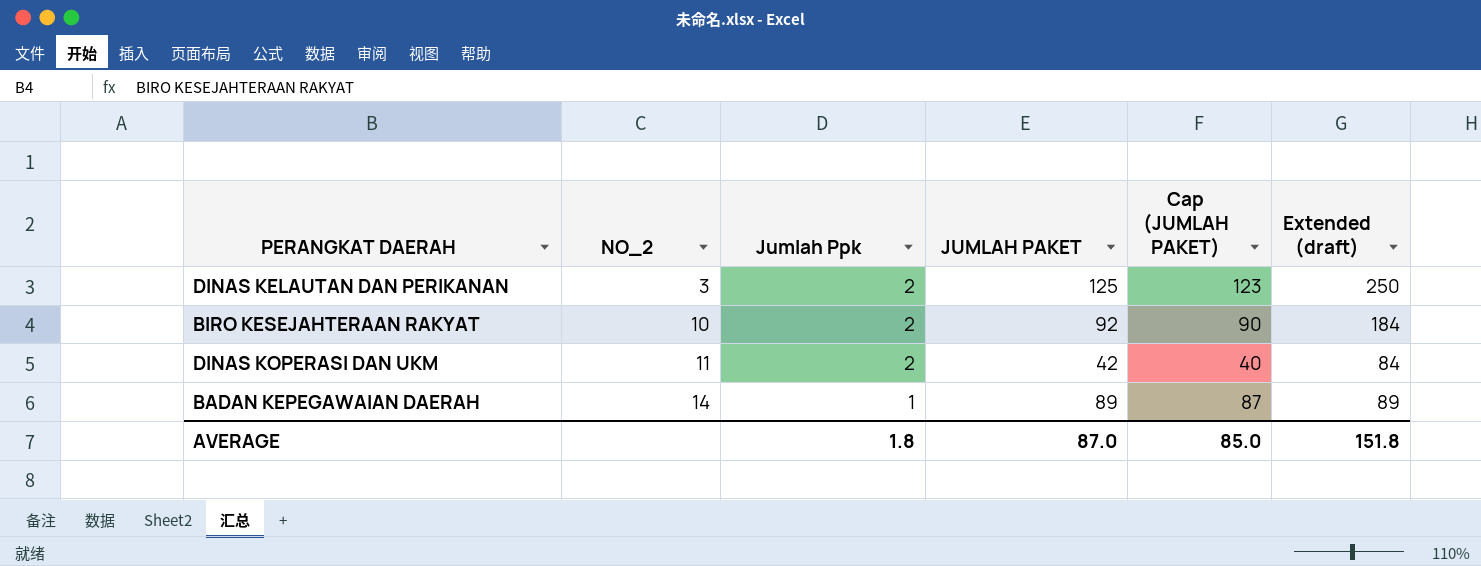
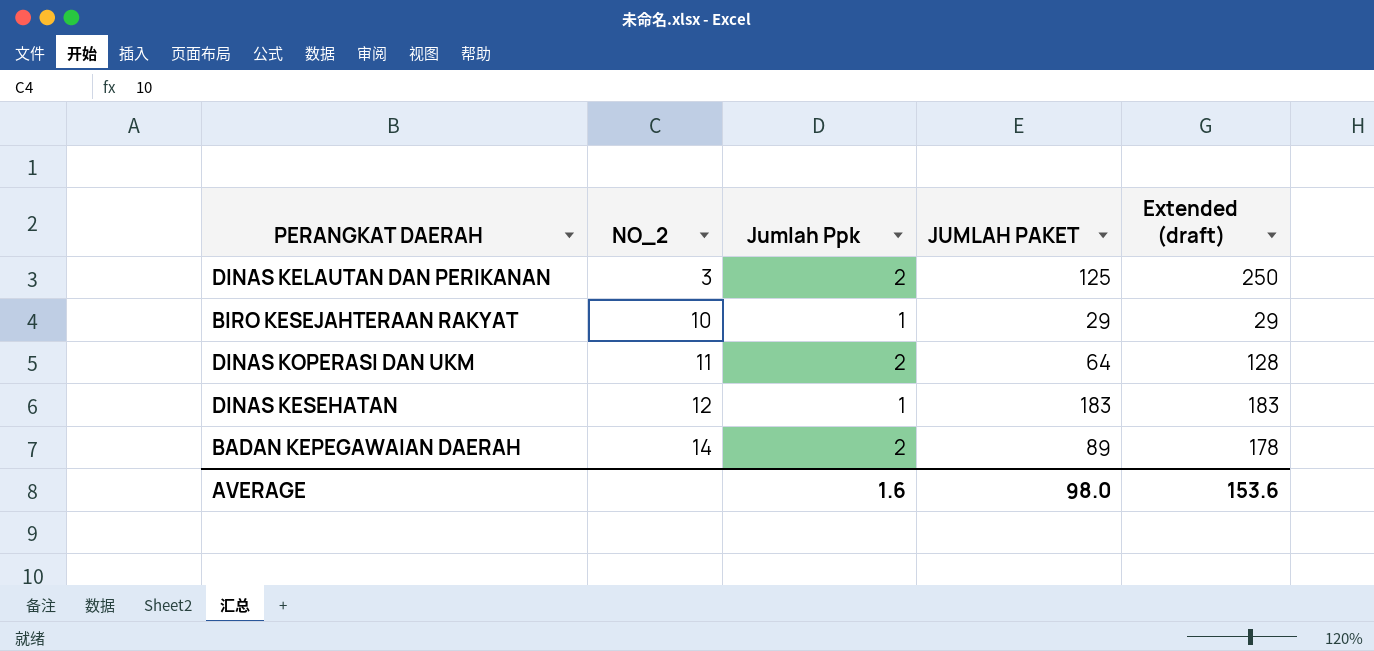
column Cap (JUMLAH PAKET) | formula: [JUMLAH PAKET] - 2 -> none
BIRO KESEJAHTERAAN RAKYAT | Jumlah Ppk: 2 -> 1
BIRO KESEJAHTERAAN RAKYAT | JUMLAH PAKET: 92 -> 29
BIRO KESEJAHTERAAN RAKYAT | Extended (draft): 184 -> 29
DINAS KOPERASI DAN UKM | JUMLAH PAKET: 42 -> 64
DINAS KOPERASI DAN UKM | Extended (draft): 84 -> 128
row DINAS KESEHATAN: none -> 12 | 1 | 183 | 183
BADAN KEPEGAWAIAN DAERAH | Jumlah Ppk: 1 -> 2
BADAN KEPEGAWAIAN DAERAH | Extended (draft): 89 -> 178
AVERAGE | Jumlah Ppk: 1.8 -> 1.6
AVERAGE | JUMLAH PAKET: 87.0 -> 98.0
AVERAGE | Extended (draft): 151.8 -> 153.6

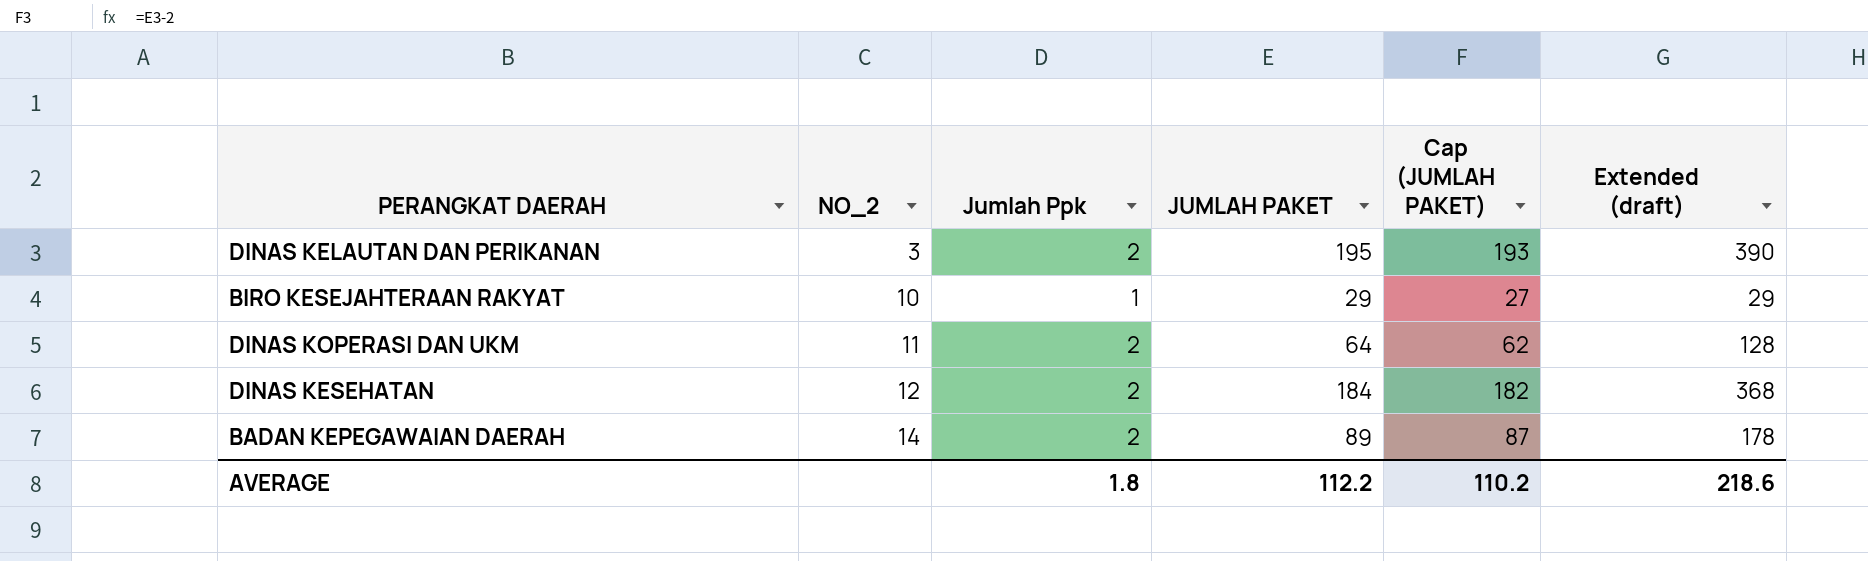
column Cap (JUMLAH PAKET) | formula: none -> [JUMLAH PAKET] - 2
DINAS KELAUTAN DAN PERIKANAN | JUMLAH PAKET: 125 -> 195
DINAS KELAUTAN DAN PERIKANAN | Extended (draft): 250 -> 390
DINAS KESEHATAN | Jumlah Ppk: 1 -> 2
DINAS KESEHATAN | JUMLAH PAKET: 183 -> 184
DINAS KESEHATAN | Extended (draft): 183 -> 368
AVERAGE | Jumlah Ppk: 1.6 -> 1.8
AVERAGE | JUMLAH PAKET: 98.0 -> 112.2
AVERAGE | Extended (draft): 153.6 -> 218.6

